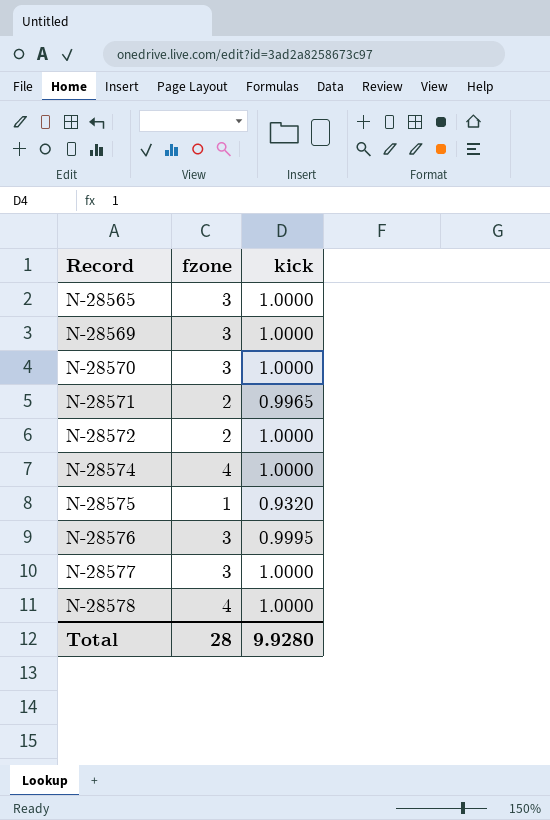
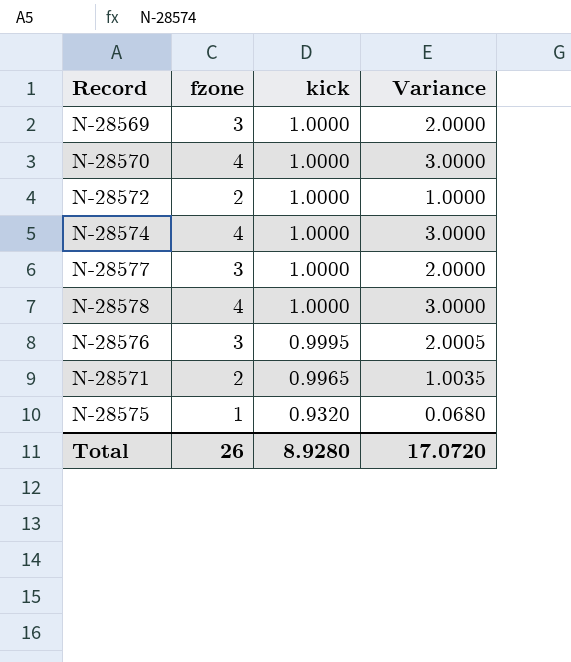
row order: Record ascending -> kick descending
column Variance | formula: none -> [fzone] - [kick]
row N-28565: 3 | 1.0000 -> none
N-28570 | fzone: 3 -> 4
Total | fzone: 28 -> 26
Total | kick: 9.9280 -> 8.9280

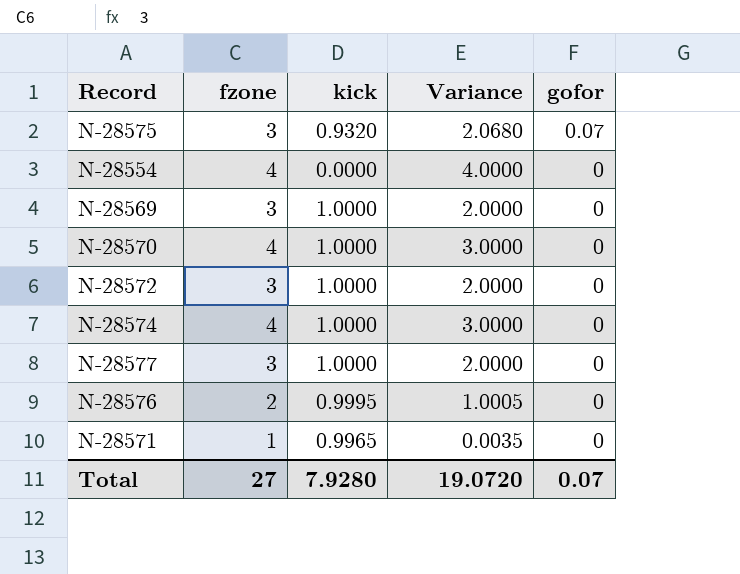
row order: kick descending -> gofor descending
column gofor | position: none -> 5
row N-28578: 4 | 1.0000 | 3.0000 -> none
N-28575 | fzone: 1 -> 3
N-28575 | Variance: 0.0680 -> 2.0680
row N-28554: none -> 4 | 0.0000 | 4.0000 | 0
N-28572 | fzone: 2 -> 3
N-28572 | Variance: 1.0000 -> 2.0000
N-28576 | fzone: 3 -> 2
N-28576 | Variance: 2.0005 -> 1.0005
N-28571 | fzone: 2 -> 1
N-28571 | Variance: 1.0035 -> 0.0035
Total | fzone: 26 -> 27
Total | kick: 8.9280 -> 7.9280
Total | Variance: 17.0720 -> 19.0720

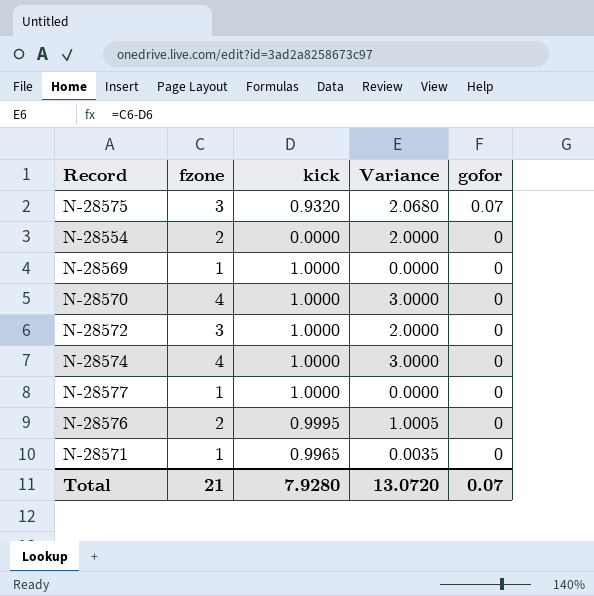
N-28554 | fzone: 4 -> 2
N-28554 | Variance: 4.0000 -> 2.0000
N-28569 | fzone: 3 -> 1
N-28569 | Variance: 2.0000 -> 0.0000
N-28577 | fzone: 3 -> 1
N-28577 | Variance: 2.0000 -> 0.0000
Total | fzone: 27 -> 21
Total | Variance: 19.0720 -> 13.0720

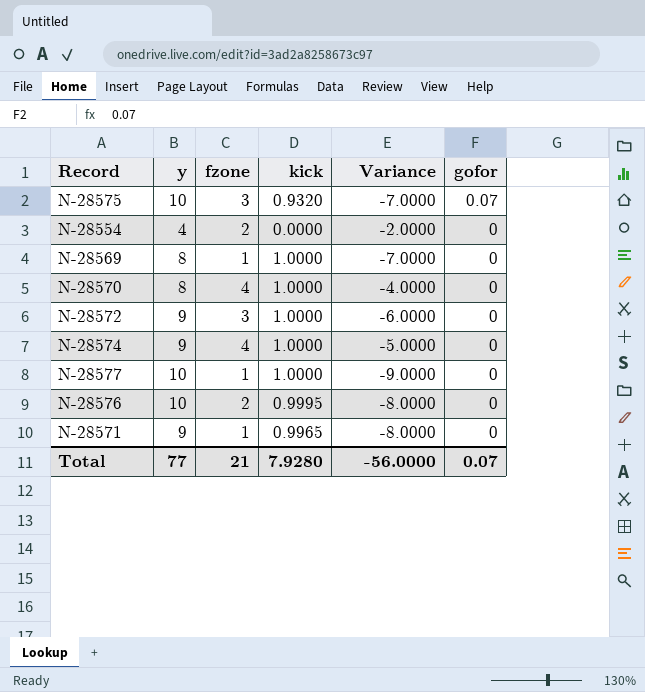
column y | position: none -> 2
column Variance | formula: [fzone] - [kick] -> [fzone] - [y]
Total | Variance: 13.0720 -> -56.0000

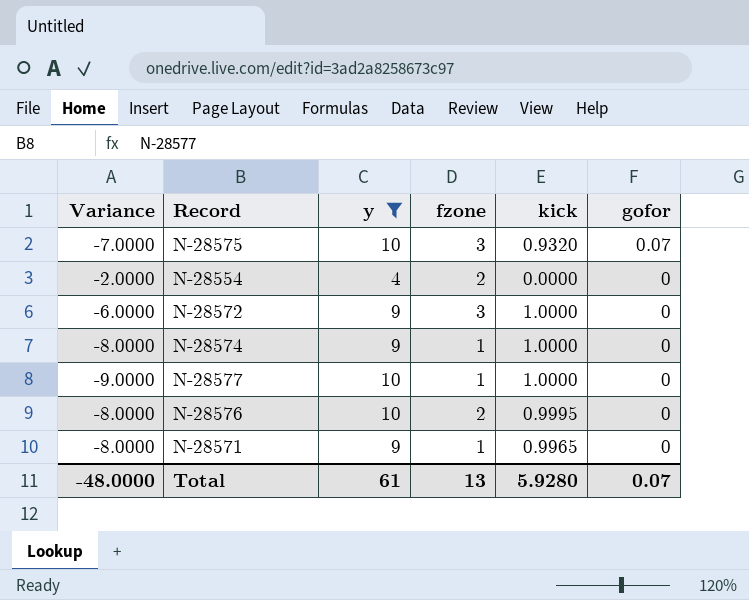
filter: none -> y != 8
column Variance | position: 5 -> 1
N-28574 | Variance: -5.0000 -> -8.0000
N-28574 | fzone: 4 -> 1
Total | Variance: -56.0000 -> -48.0000
Total | y: 77 -> 61
Total | fzone: 21 -> 13
Total | kick: 7.9280 -> 5.9280

